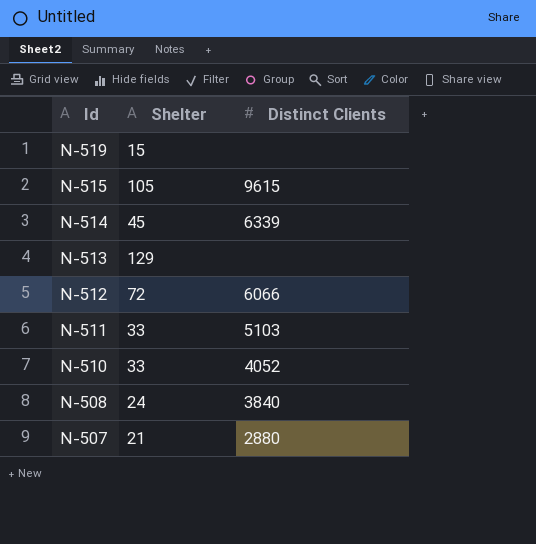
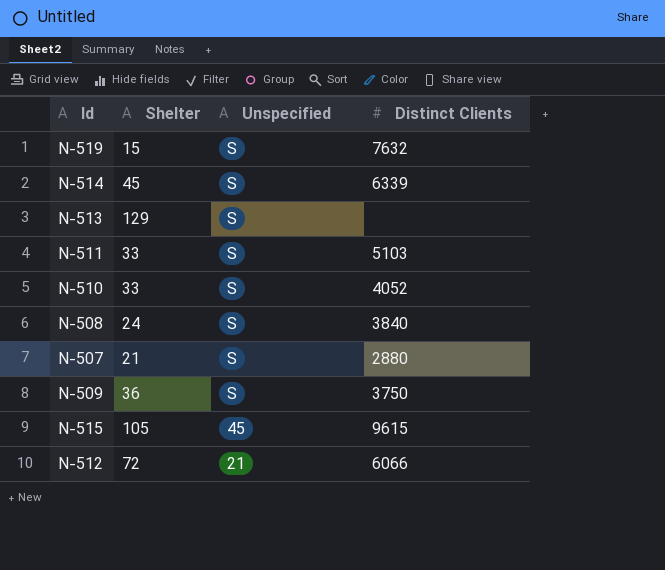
row order: Id descending -> Unspecified descending
column Unspecified | position: none -> 3
N-519 | Distinct Clients: none -> 7632
row N-509: none -> 36 | S | 3750

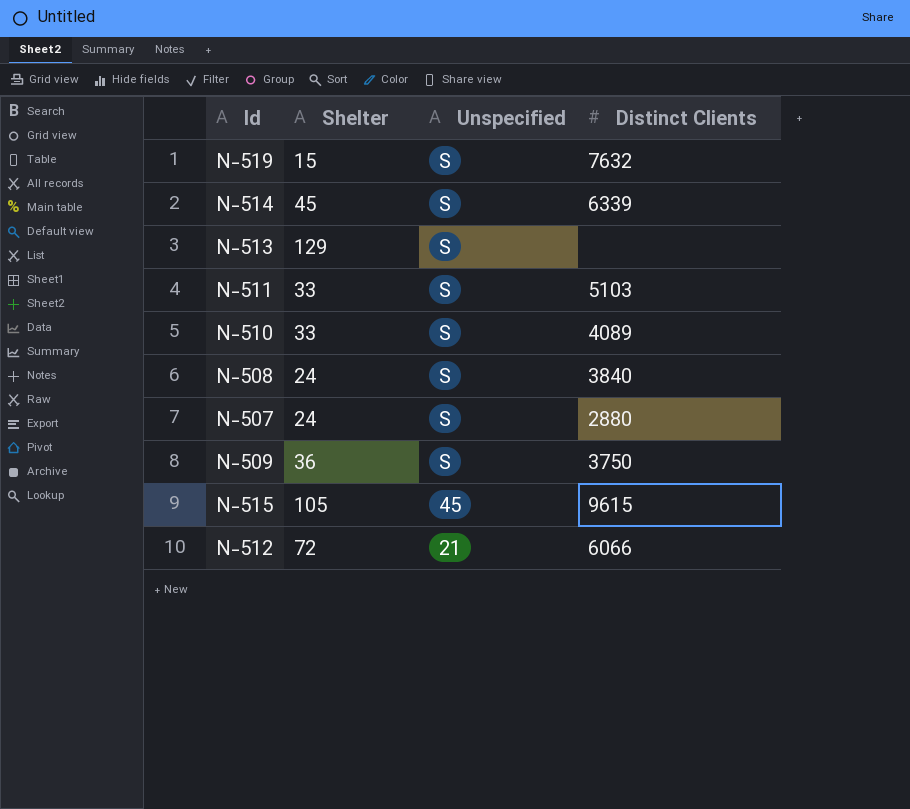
N-510 | Distinct Clients: 4052 -> 4089
N-507 | Shelter: 21 -> 24

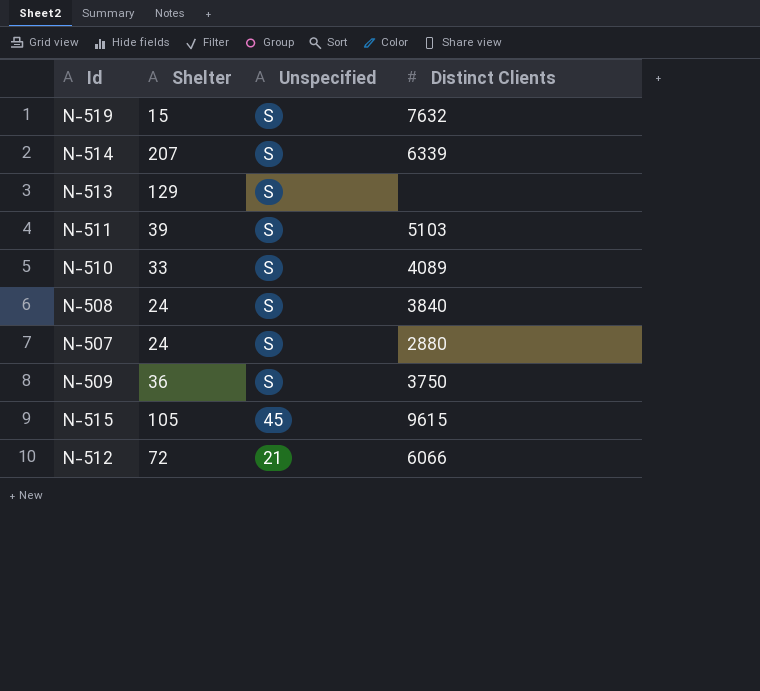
N-514 | Shelter: 45 -> 207
N-511 | Shelter: 33 -> 39

